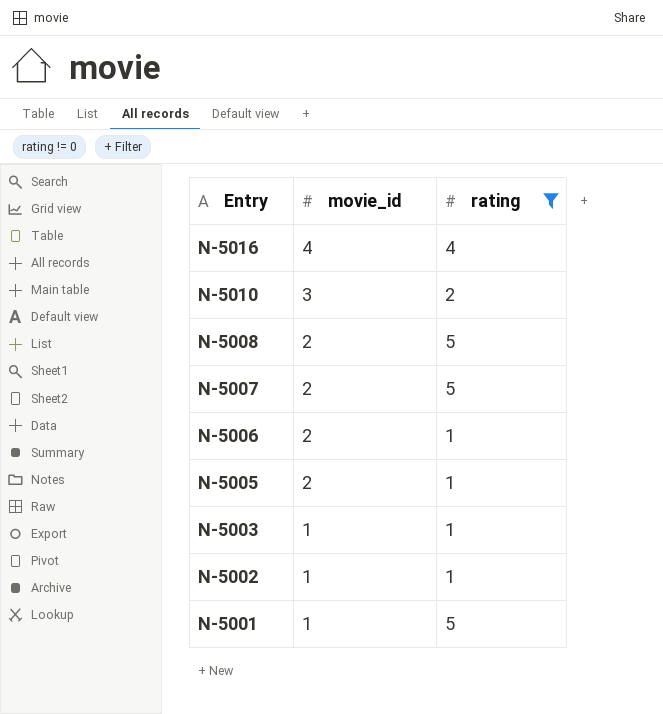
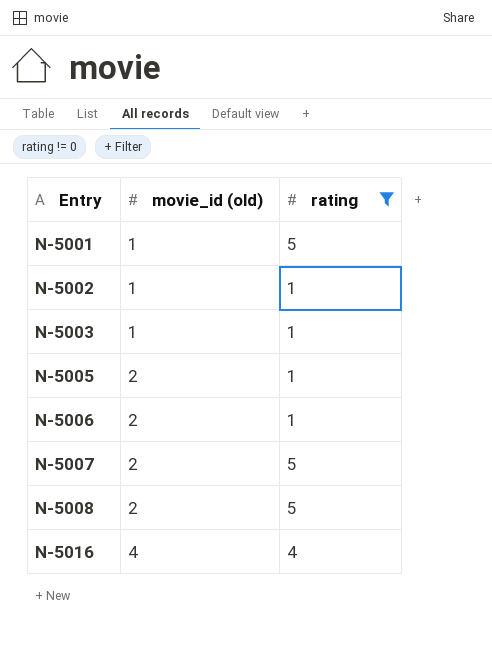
row order: Entry descending -> Entry ascending
column name: movie_id -> movie_id (old)
row N-5010: 3 | 2 -> none

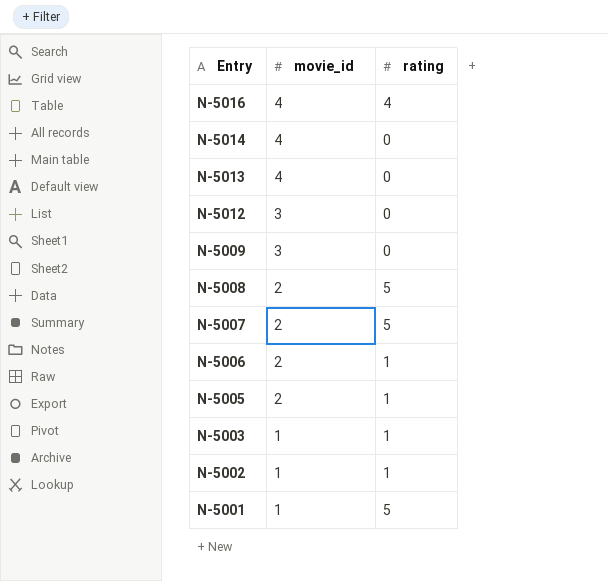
filter: rating != 0 -> none
row order: Entry ascending -> Entry descending
column name: movie_id (old) -> movie_id

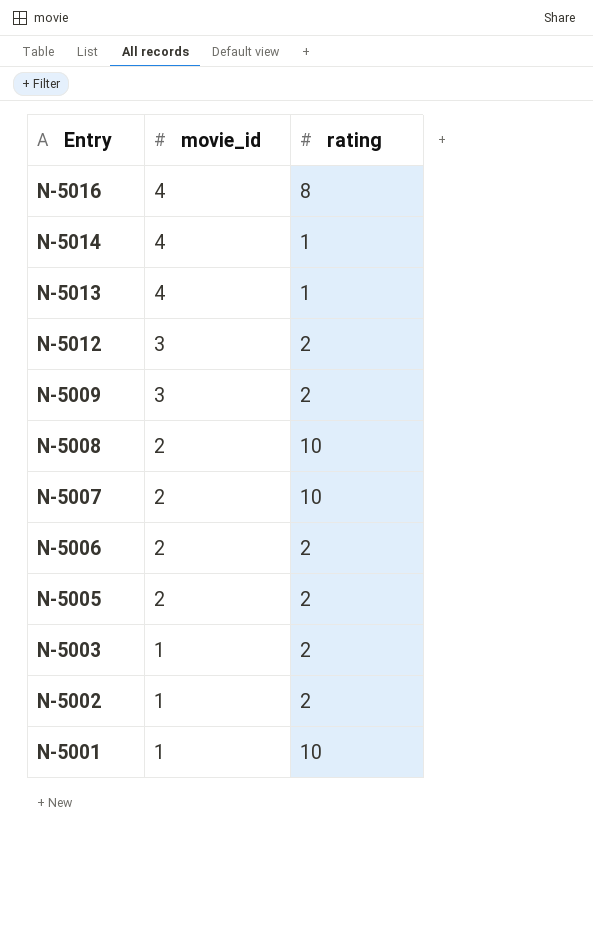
N-5016 | rating: 4 -> 8
N-5014 | rating: 0 -> 1
N-5013 | rating: 0 -> 1
N-5012 | rating: 0 -> 2
N-5009 | rating: 0 -> 2
N-5008 | rating: 5 -> 10
N-5007 | rating: 5 -> 10
N-5006 | rating: 1 -> 2
N-5005 | rating: 1 -> 2
N-5003 | rating: 1 -> 2
N-5002 | rating: 1 -> 2
N-5001 | rating: 5 -> 10

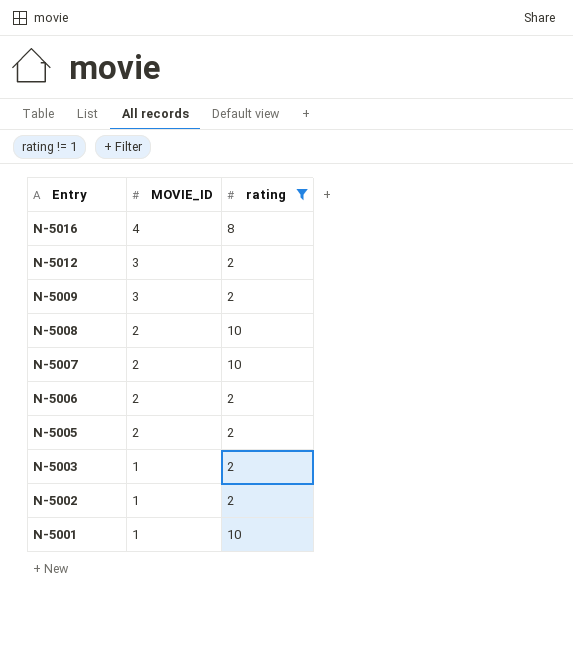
filter: none -> rating != 1
column name: movie_id -> MOVIE_ID

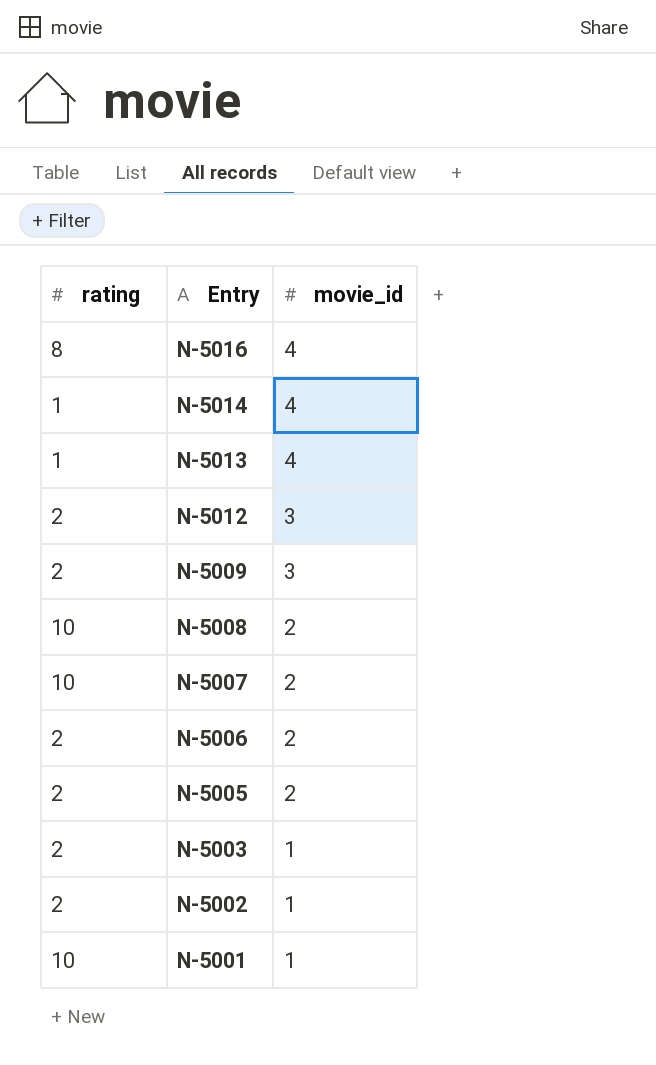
filter: rating != 1 -> none
column rating | position: 3 -> 1
column name: MOVIE_ID -> movie_id

